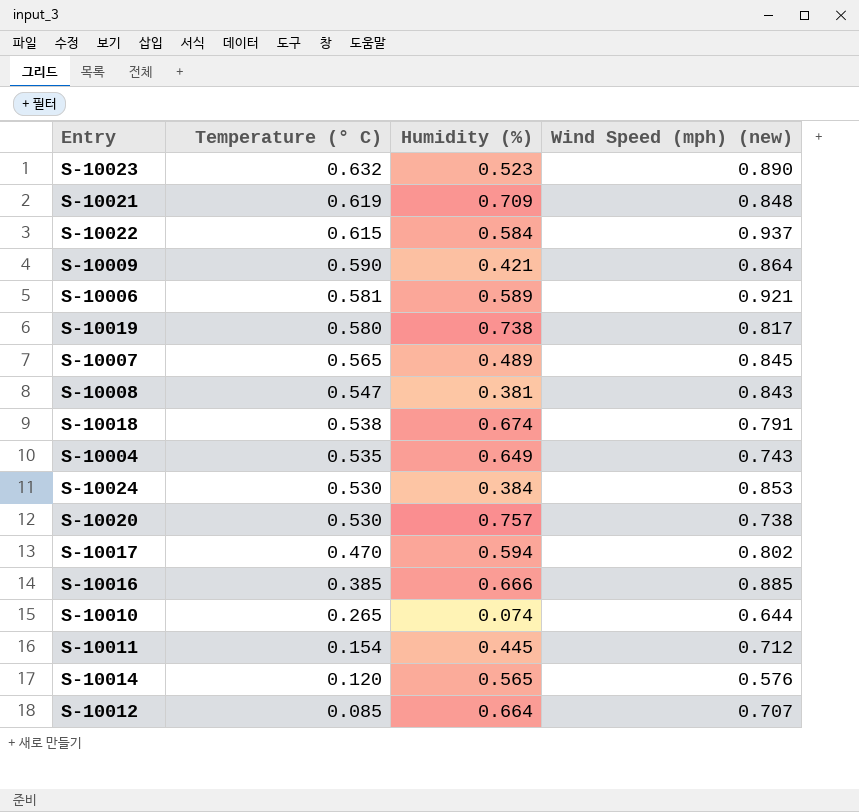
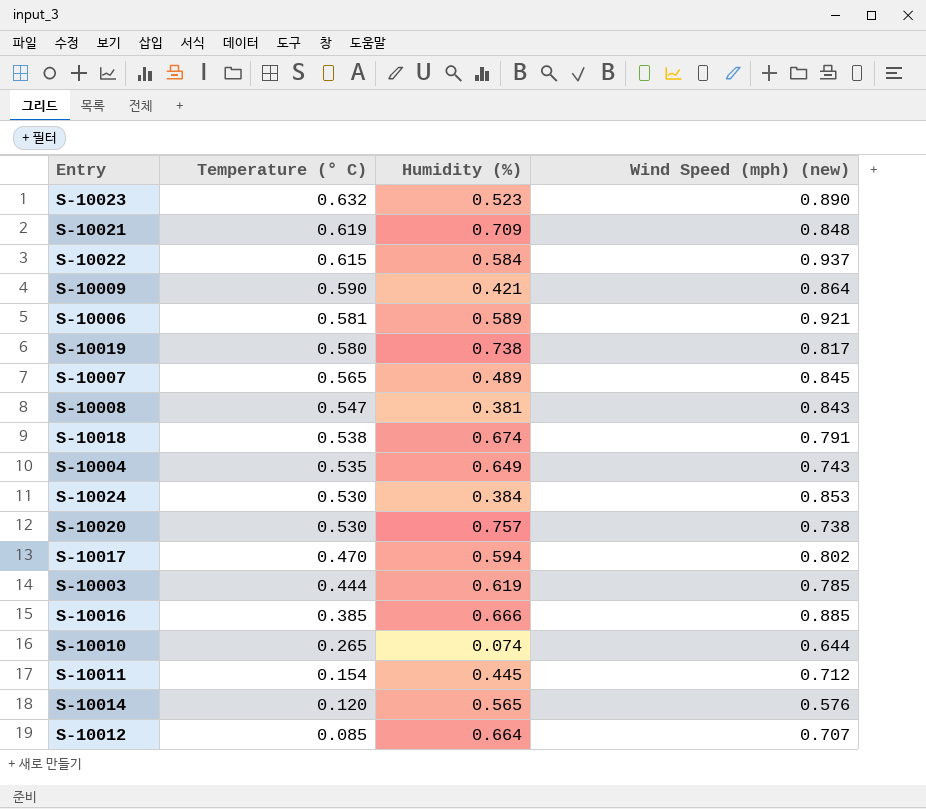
row S-10003: none -> 0.444 | 0.619 | 0.785

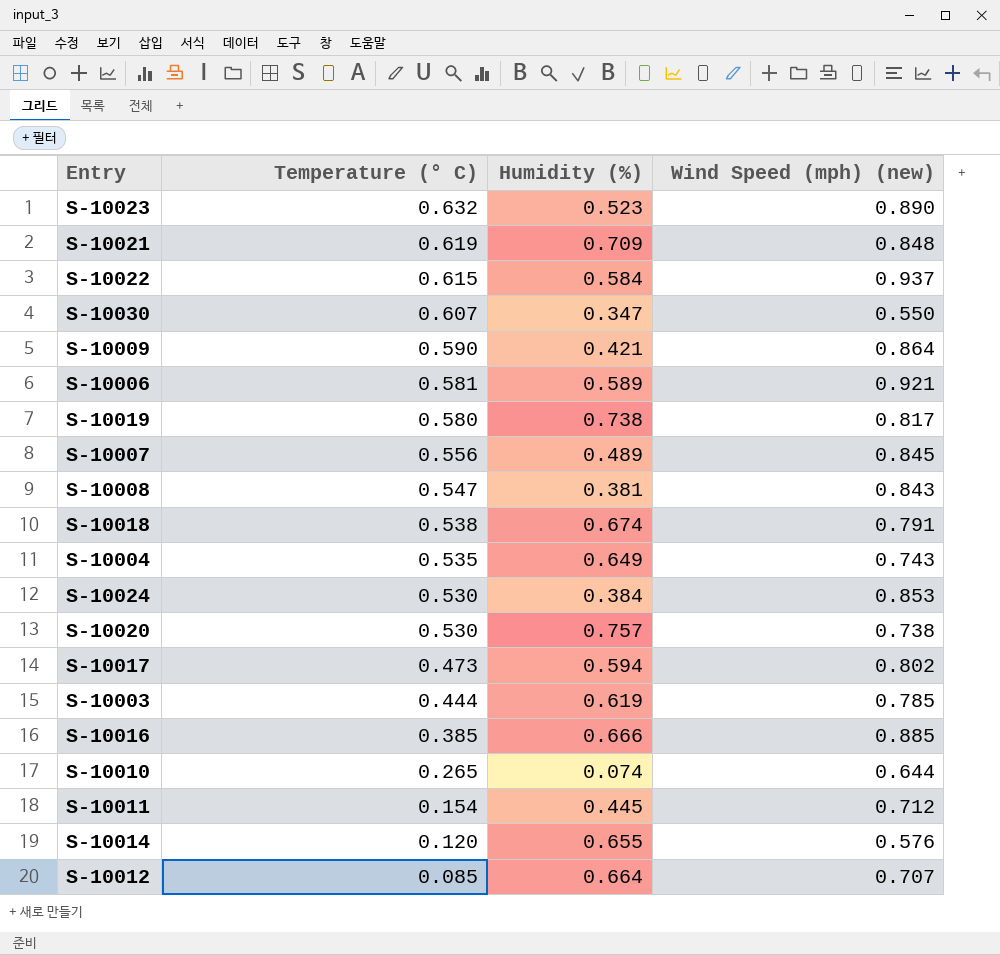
row S-10030: none -> 0.607 | 0.347 | 0.550
S-10007 | Temperature (° C): 0.565 -> 0.556
S-10017 | Temperature (° C): 0.470 -> 0.473
S-10014 | Humidity (%): 0.565 -> 0.655

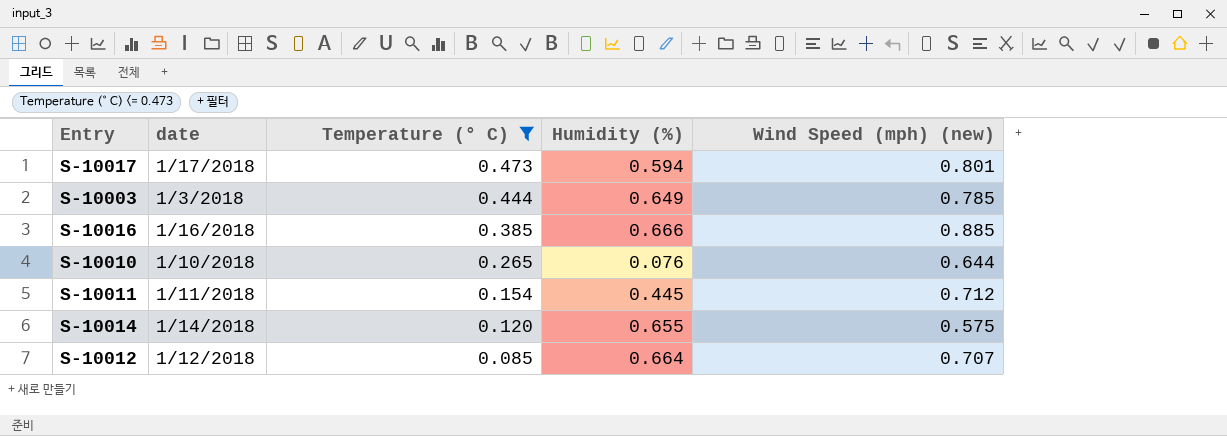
filter: none -> Temperature (° C) <= 0.473
column date | position: none -> 2
S-10017 | Wind Speed (mph) (new): 0.802 -> 0.801
S-10003 | Humidity (%): 0.619 -> 0.649
S-10010 | Humidity (%): 0.074 -> 0.076
S-10014 | Wind Speed (mph) (new): 0.576 -> 0.575

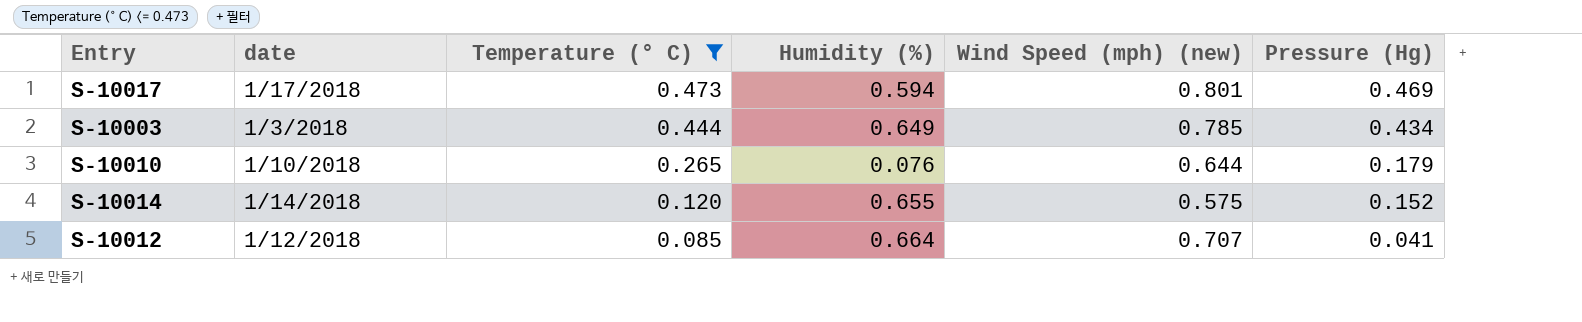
column Pressure (Hg) | position: none -> 6
row S-10016: 1/16/2018 | 0.385 | 0.666 | 0.885 -> none
row S-10011: 1/11/2018 | 0.154 | 0.445 | 0.712 -> none

